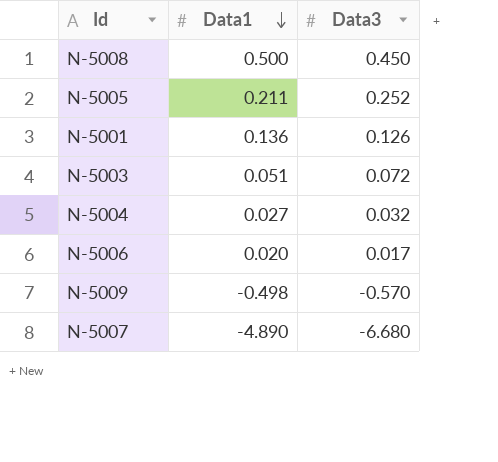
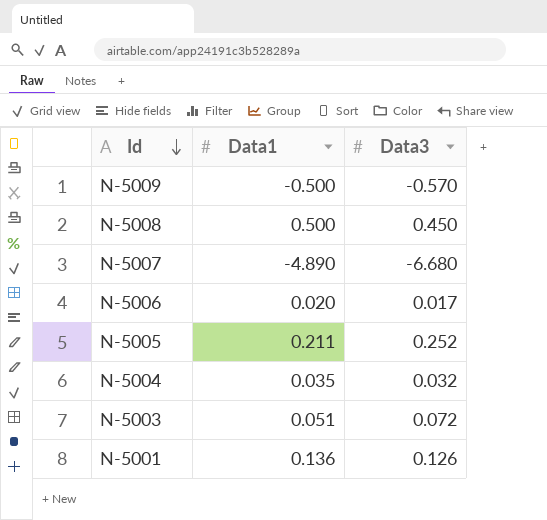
row order: Data1 descending -> Id descending
N-5009 | Data1: -0.498 -> -0.500
N-5004 | Data1: 0.027 -> 0.035

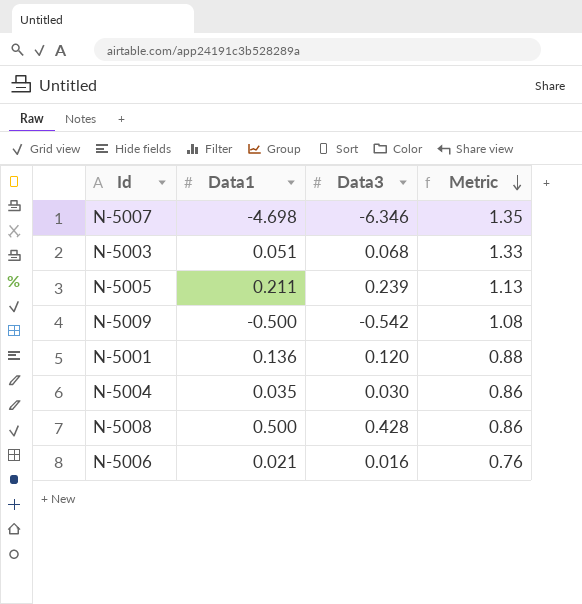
row order: Id descending -> Metric descending
column Metric | formula: none -> [Data3] / [Data1]
N-5007 | Data1: -4.890 -> -4.698
N-5007 | Data3: -6.680 -> -6.346
N-5003 | Data3: 0.072 -> 0.068
N-5005 | Data3: 0.252 -> 0.239
N-5009 | Data3: -0.570 -> -0.542
N-5001 | Data3: 0.126 -> 0.120
N-5004 | Data3: 0.032 -> 0.030
N-5008 | Data3: 0.450 -> 0.428
N-5006 | Data1: 0.020 -> 0.021
N-5006 | Data3: 0.017 -> 0.016

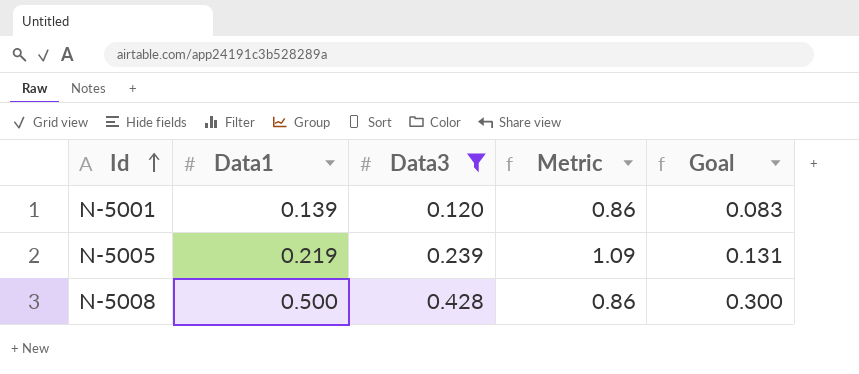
filter: none -> Data3 >= 0.120
row order: Metric descending -> Id ascending
column Goal | formula: none -> [Data1] * 0.6
N-5001 | Data1: 0.136 -> 0.139
N-5001 | Metric: 0.88 -> 0.86
N-5005 | Data1: 0.211 -> 0.219
N-5005 | Metric: 1.13 -> 1.09

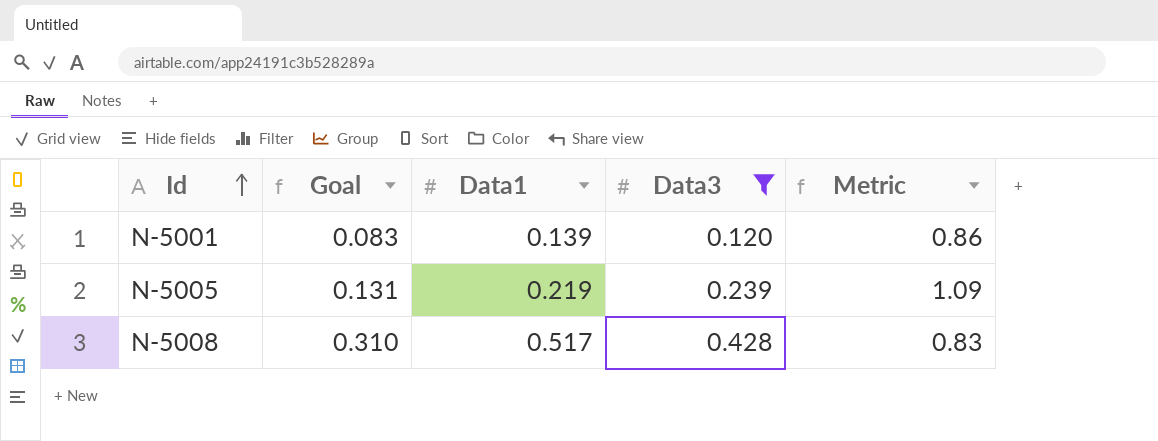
column Goal | position: 5 -> 2
N-5008 | Goal: 0.300 -> 0.310
N-5008 | Data1: 0.500 -> 0.517
N-5008 | Metric: 0.86 -> 0.83

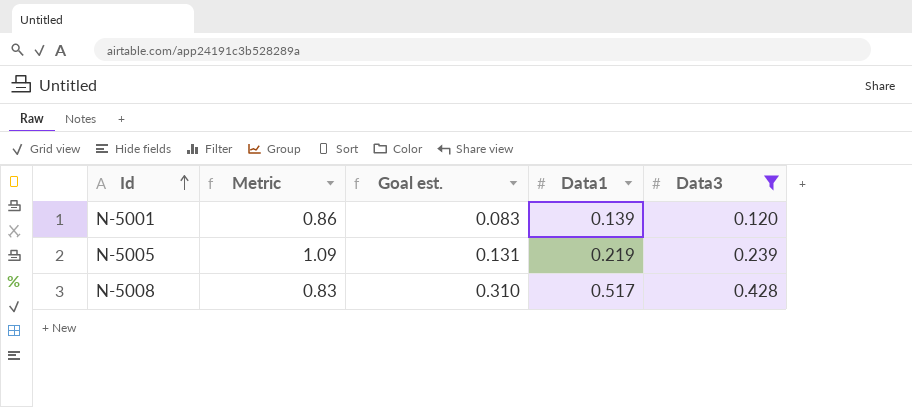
column Metric | position: 5 -> 2
column name: Goal -> Goal est.

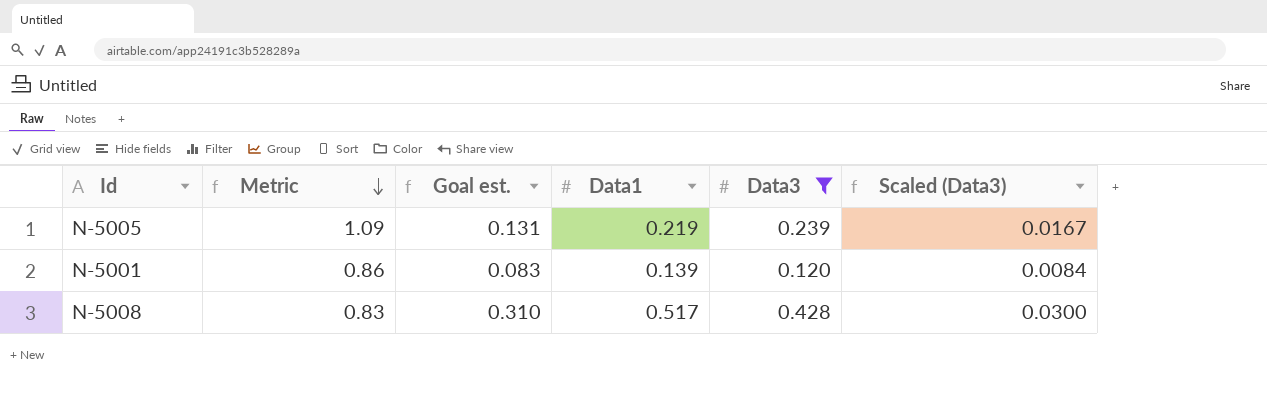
row order: Id ascending -> Metric descending
column Scaled (Data3) | formula: none -> [Data3] * 0.07

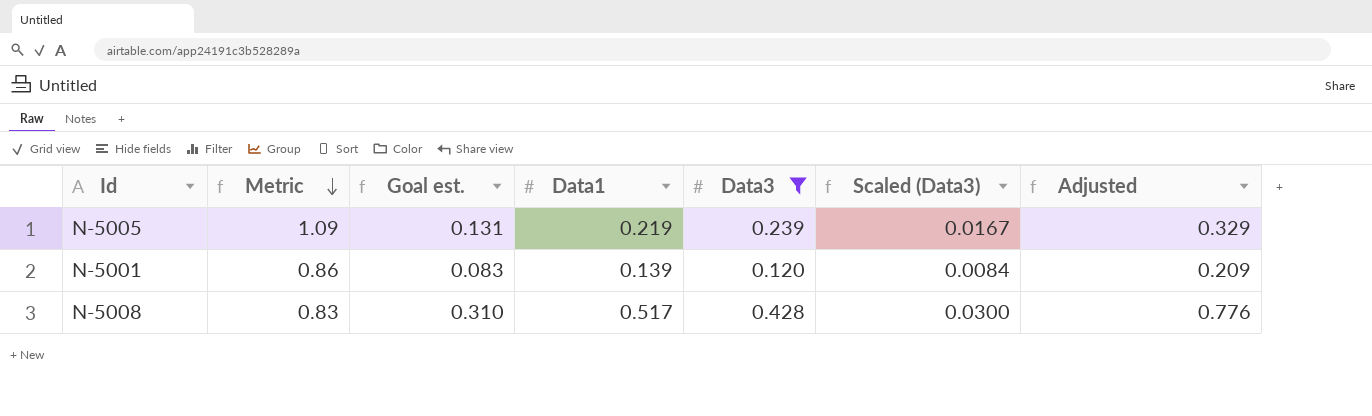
column Adjusted | formula: none -> [Data1] * 1.5

